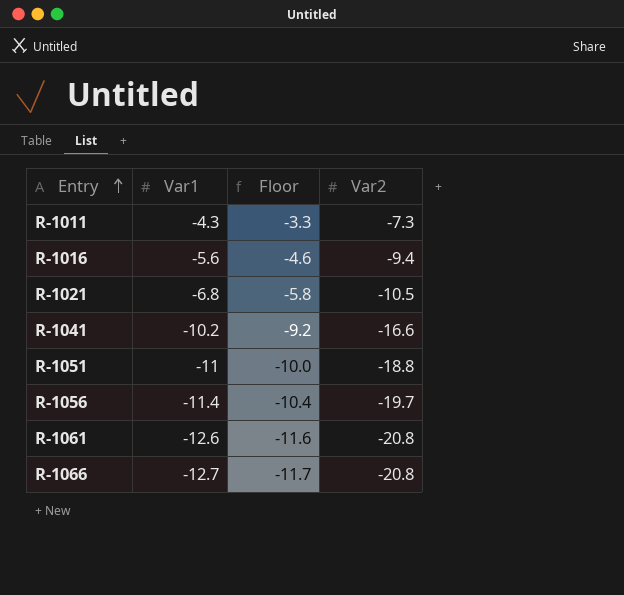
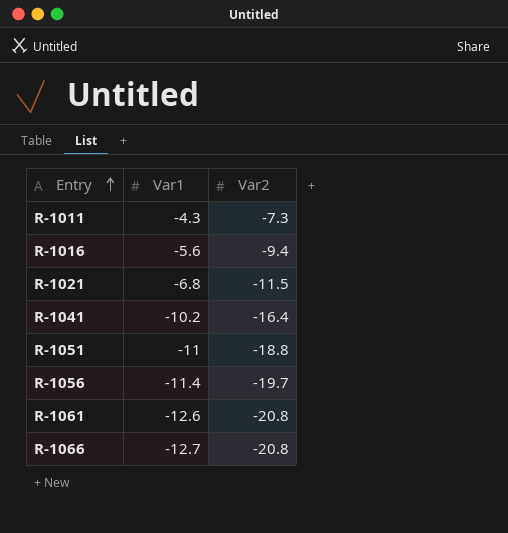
column Floor | formula: [Var1] + 1 -> none
R-1021 | Var2: -10.5 -> -11.5
R-1041 | Var2: -16.6 -> -16.4

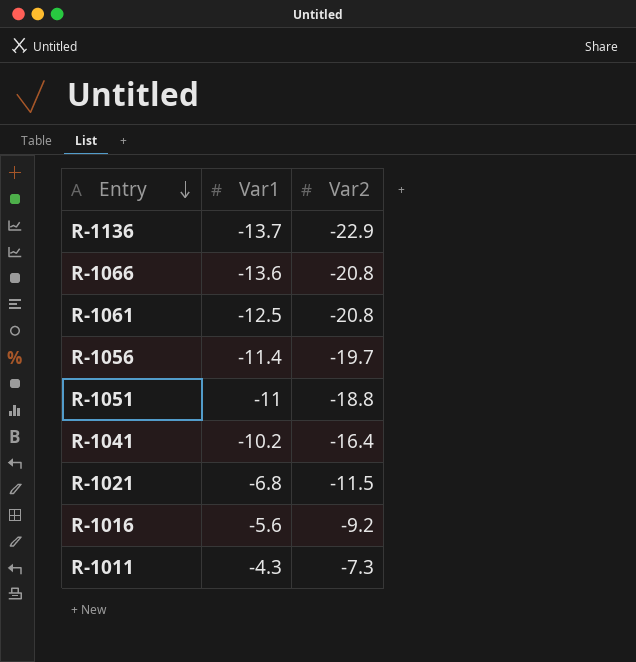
row order: Entry ascending -> Entry descending
row R-1136: none -> -13.7 | -22.9
R-1066 | Var1: -12.7 -> -13.6
R-1061 | Var1: -12.6 -> -12.5
R-1016 | Var2: -9.4 -> -9.2

